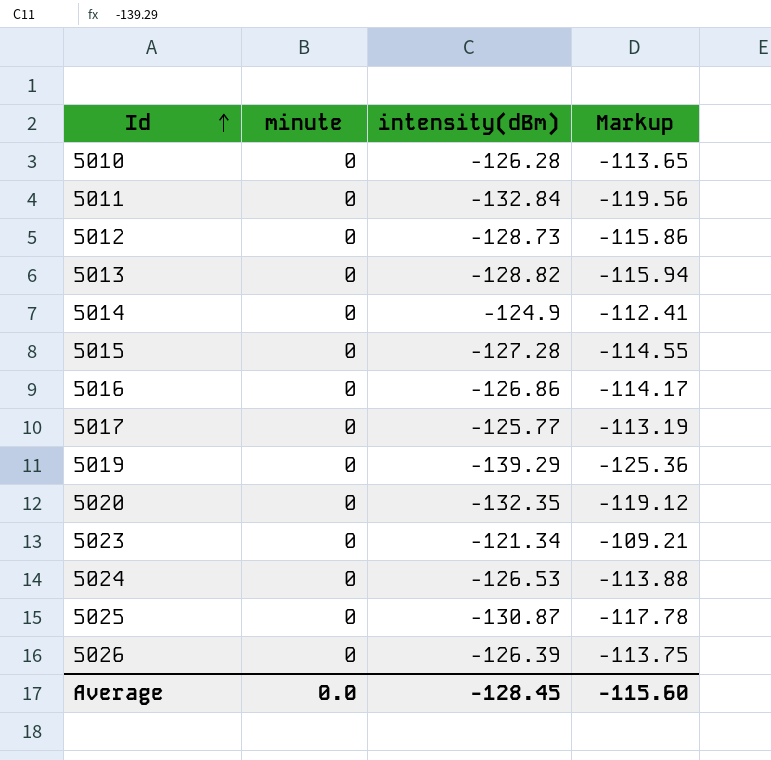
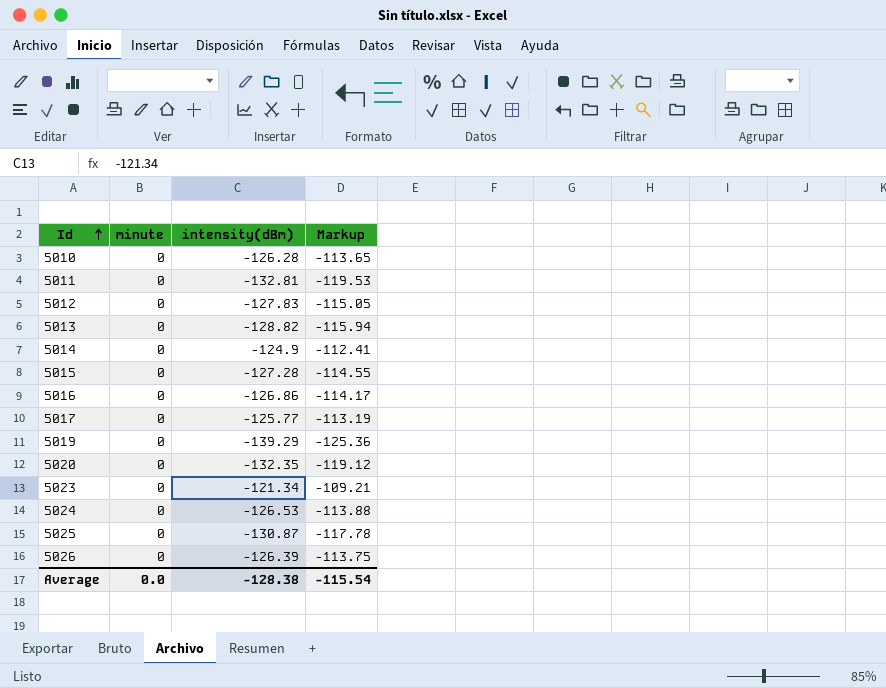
5011 | intensity(dBm): -132.84 -> -132.81
5011 | Markup: -119.56 -> -119.53
5012 | intensity(dBm): -128.73 -> -127.83
5012 | Markup: -115.86 -> -115.05
Average | intensity(dBm): -128.45 -> -128.38
Average | Markup: -115.60 -> -115.54

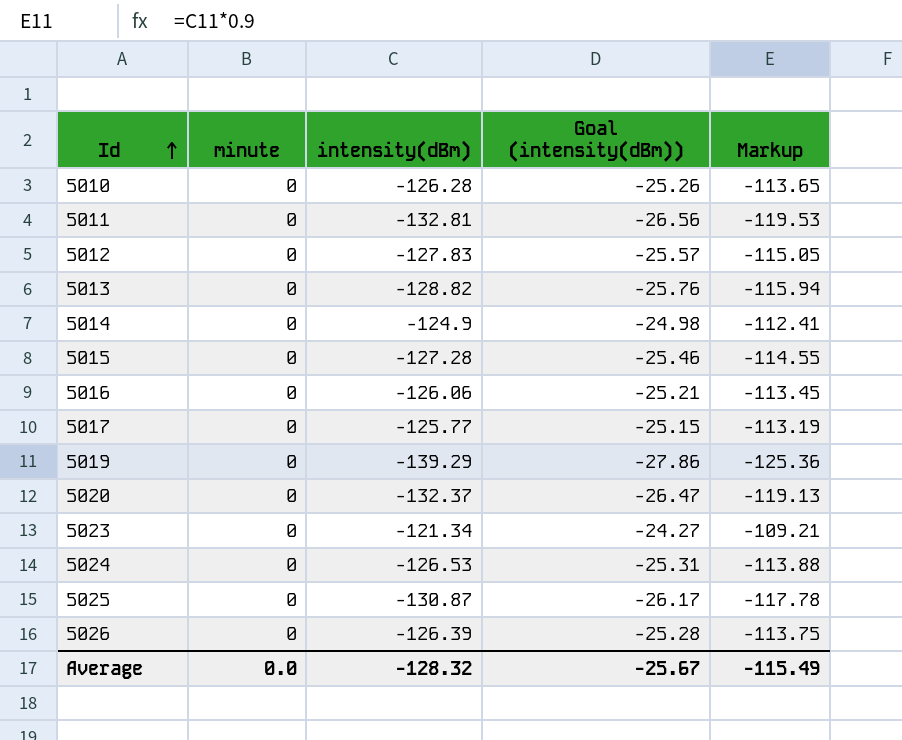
column Goal (intensity(dBm)) | formula: none -> [intensity(dBm)] * 0.2
5016 | intensity(dBm): -126.86 -> -126.06
5016 | Markup: -114.17 -> -113.45
5020 | intensity(dBm): -132.35 -> -132.37
5020 | Markup: -119.12 -> -119.13
Average | intensity(dBm): -128.38 -> -128.32
Average | Markup: -115.54 -> -115.49

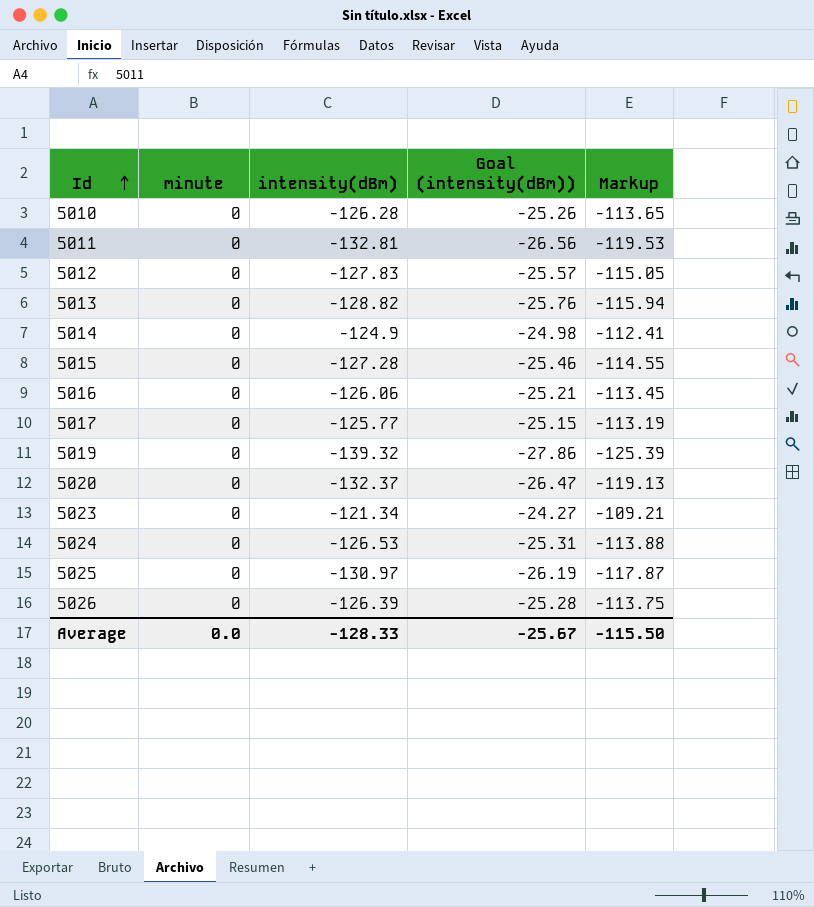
5019 | intensity(dBm): -139.29 -> -139.32
5019 | Markup: -125.36 -> -125.39
5025 | intensity(dBm): -130.87 -> -130.97
5025 | Goal (intensity(dBm)): -26.17 -> -26.19
5025 | Markup: -117.78 -> -117.87
Average | intensity(dBm): -128.32 -> -128.33
Average | Markup: -115.49 -> -115.50

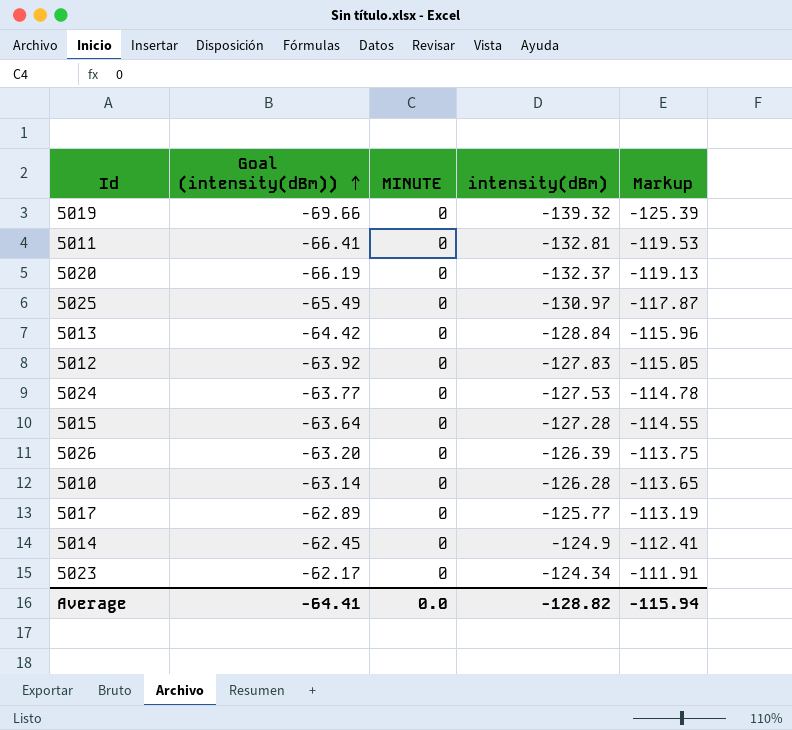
row order: Id ascending -> Goal (intensity(dBm)) ascending
column Goal (intensity(dBm)) | formula: [intensity(dBm)] * 0.2 -> [intensity(dBm)] * 0.5
column Goal (intensity(dBm)) | position: 4 -> 2
column name: minute -> MINUTE
row 5016: 0 | -126.06 | -25.21 | -113.45 -> none
5013 | intensity(dBm): -128.82 -> -128.84
5013 | Markup: -115.94 -> -115.96
5024 | intensity(dBm): -126.53 -> -127.53
5024 | Markup: -113.88 -> -114.78
5023 | intensity(dBm): -121.34 -> -124.34
5023 | Markup: -109.21 -> -111.91
Average | Goal (intensity(dBm)): -25.67 -> -64.41
Average | intensity(dBm): -128.33 -> -128.82
Average | Markup: -115.50 -> -115.94

